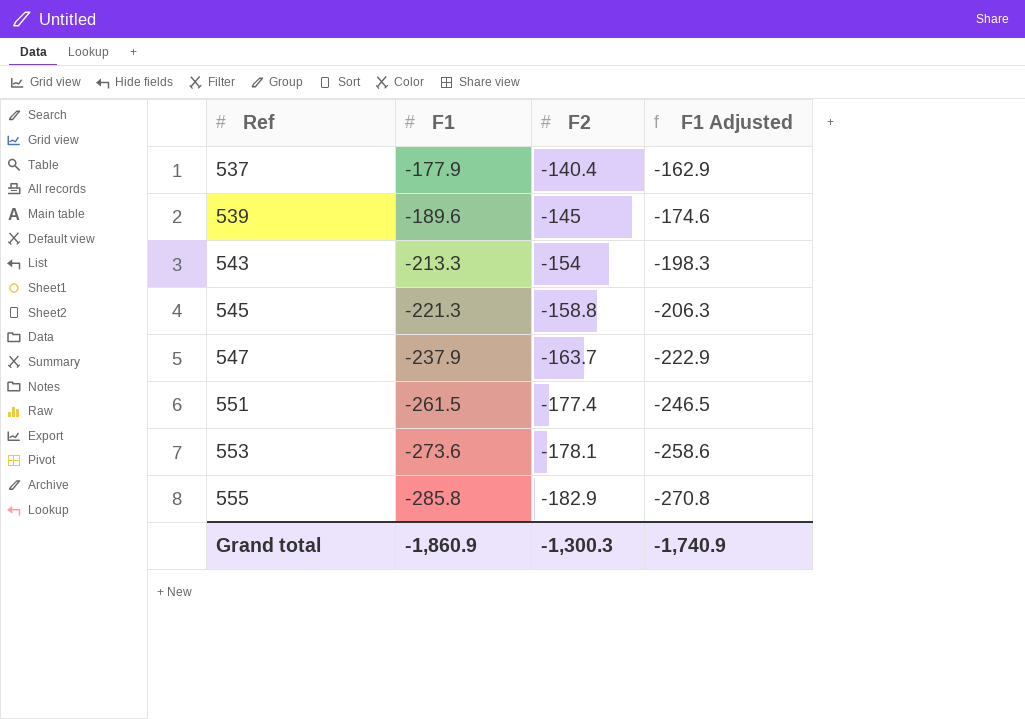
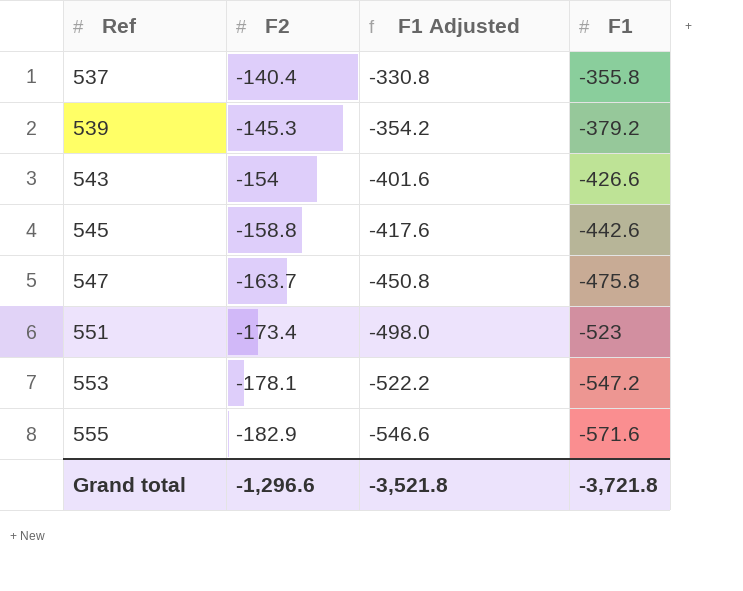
column F1 Adjusted | formula: [F1] + 15 -> [F1] + 25
column F1 | position: 2 -> 4
537 | F1: -177.9 -> -355.8
539 | F2: -145 -> -145.3
539 | F1: -189.6 -> -379.2
543 | F1: -213.3 -> -426.6
545 | F1: -221.3 -> -442.6
547 | F1: -237.9 -> -475.8
551 | F2: -177.4 -> -173.4
551 | F1: -261.5 -> -523
553 | F1: -273.6 -> -547.2
555 | F1: -285.8 -> -571.6
Grand total | F2: -1,300.3 -> -1,296.6
Grand total | F1 Adjusted: -1,740.9 -> -3,521.8
Grand total | F1: -1,860.9 -> -3,721.8

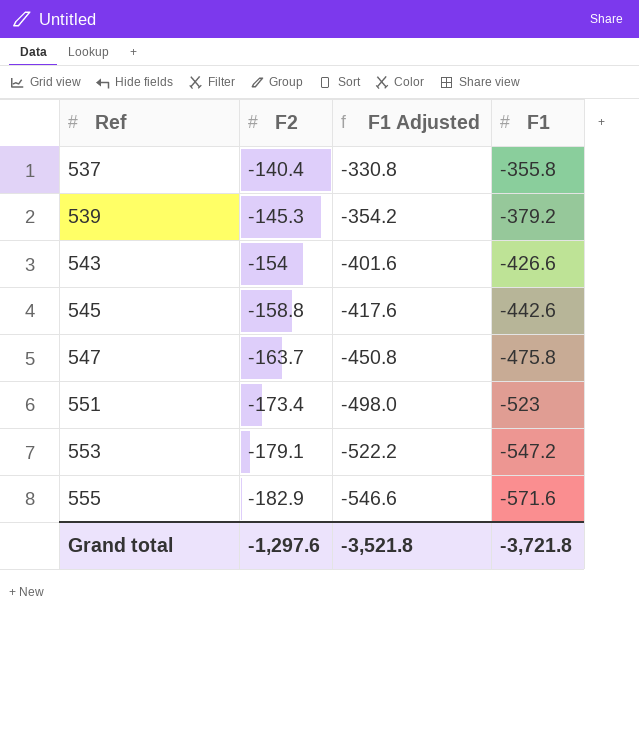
553 | F2: -178.1 -> -179.1
Grand total | F2: -1,296.6 -> -1,297.6

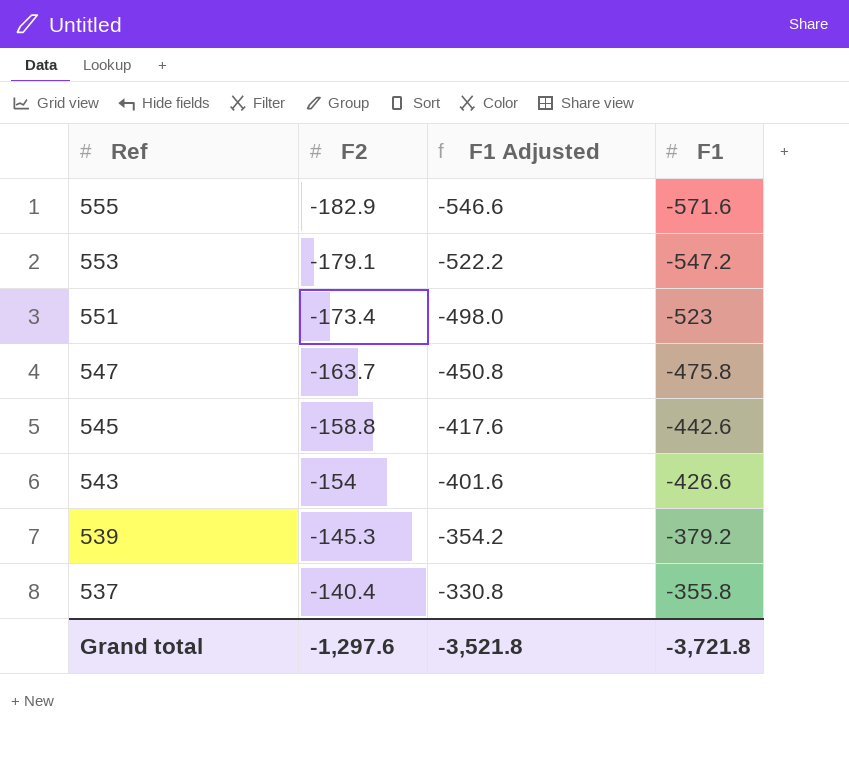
row order: Ref ascending -> Ref descending

